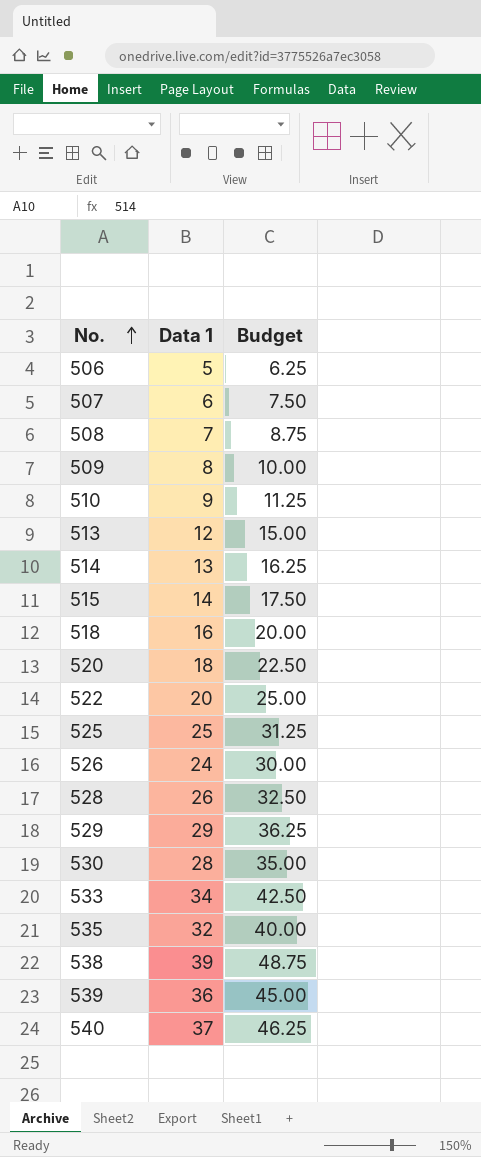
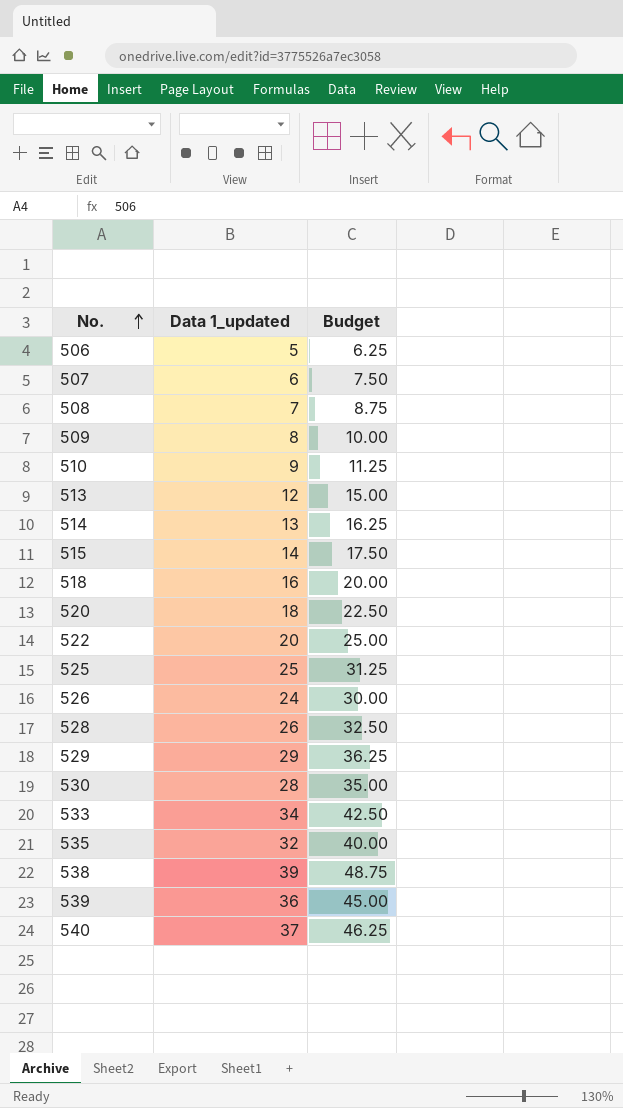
column name: Data 1 -> Data 1_updated

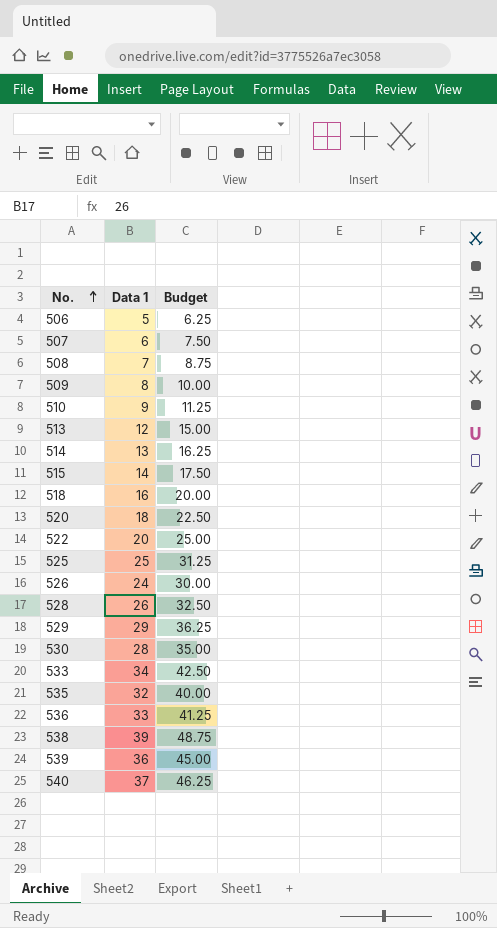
column name: Data 1_updated -> Data 1
row 536: none -> 33 | 41.25

